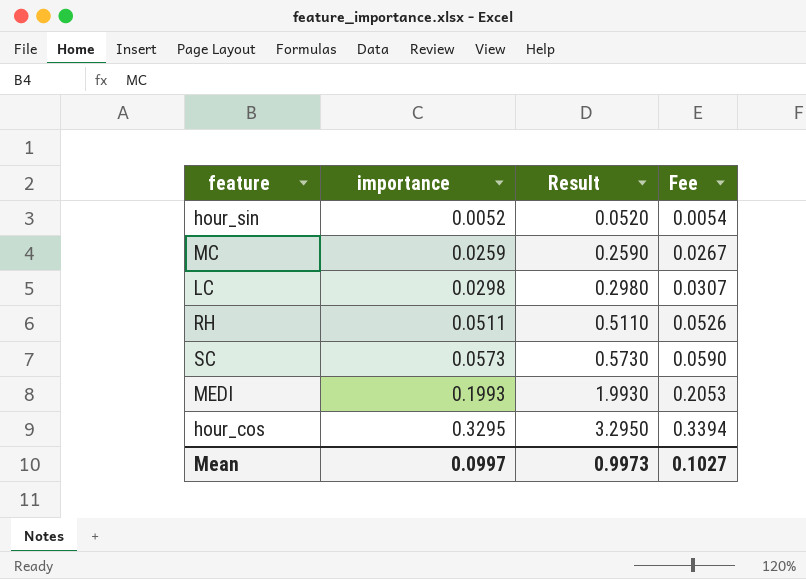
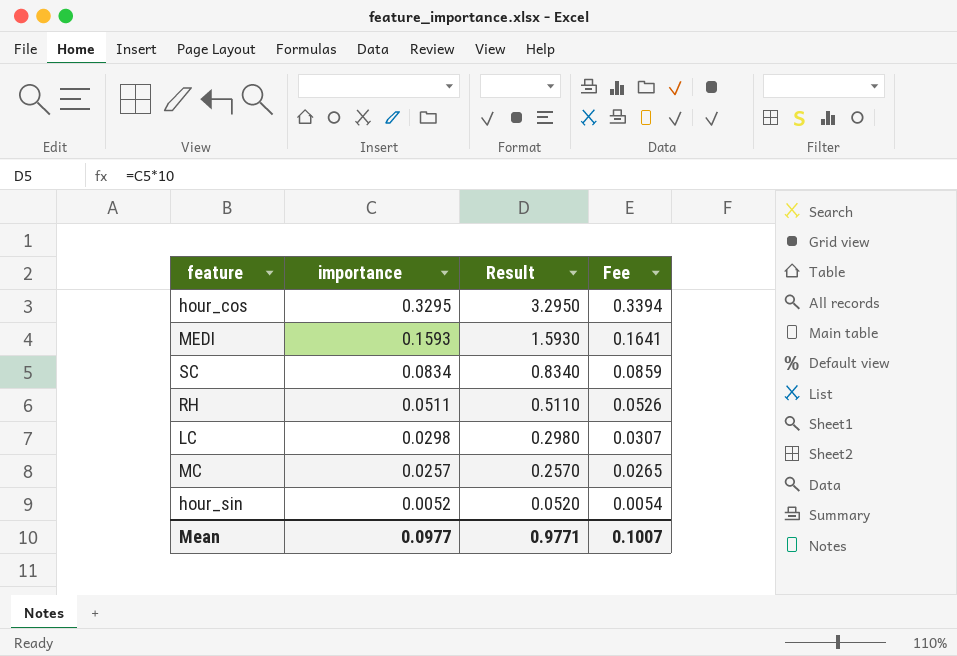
row order: importance ascending -> importance descending
MEDI | importance: 0.1993 -> 0.1593
MEDI | Result: 1.9930 -> 1.5930
MEDI | Fee: 0.2053 -> 0.1641
SC | importance: 0.0573 -> 0.0834
SC | Result: 0.5730 -> 0.8340
SC | Fee: 0.0590 -> 0.0859
MC | importance: 0.0259 -> 0.0257
MC | Result: 0.2590 -> 0.2570
MC | Fee: 0.0267 -> 0.0265
Mean | importance: 0.0997 -> 0.0977
Mean | Result: 0.9973 -> 0.9771
Mean | Fee: 0.1027 -> 0.1007

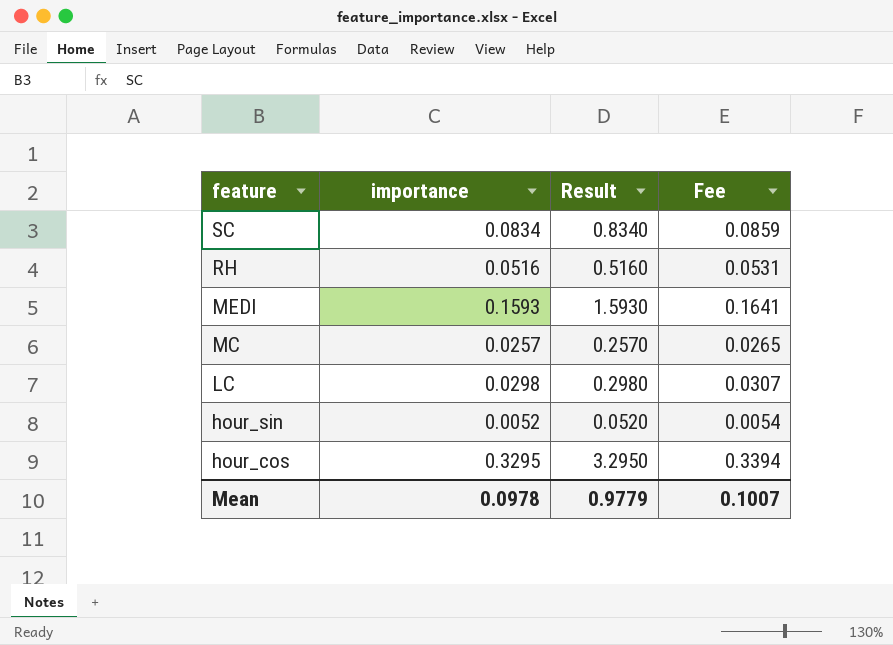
row order: importance descending -> feature descending
RH | importance: 0.0511 -> 0.0516
RH | Result: 0.5110 -> 0.5160
RH | Fee: 0.0526 -> 0.0531
Mean | importance: 0.0977 -> 0.0978
Mean | Result: 0.9771 -> 0.9779

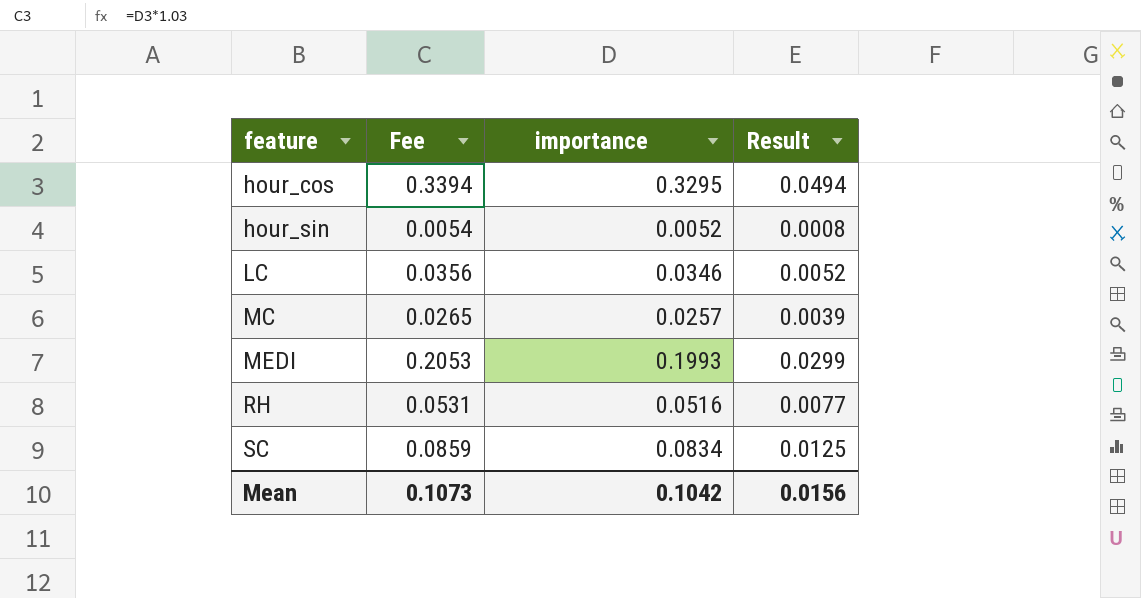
row order: feature descending -> feature ascending
column Fee | position: 4 -> 2
column Result | formula: [importance] * 10 -> [importance] * 0.15
LC | Fee: 0.0307 -> 0.0356
LC | importance: 0.0298 -> 0.0346
MEDI | Fee: 0.1641 -> 0.2053
MEDI | importance: 0.1593 -> 0.1993
Mean | Fee: 0.1007 -> 0.1073
Mean | importance: 0.0978 -> 0.1042
Mean | Result: 0.9779 -> 0.0156

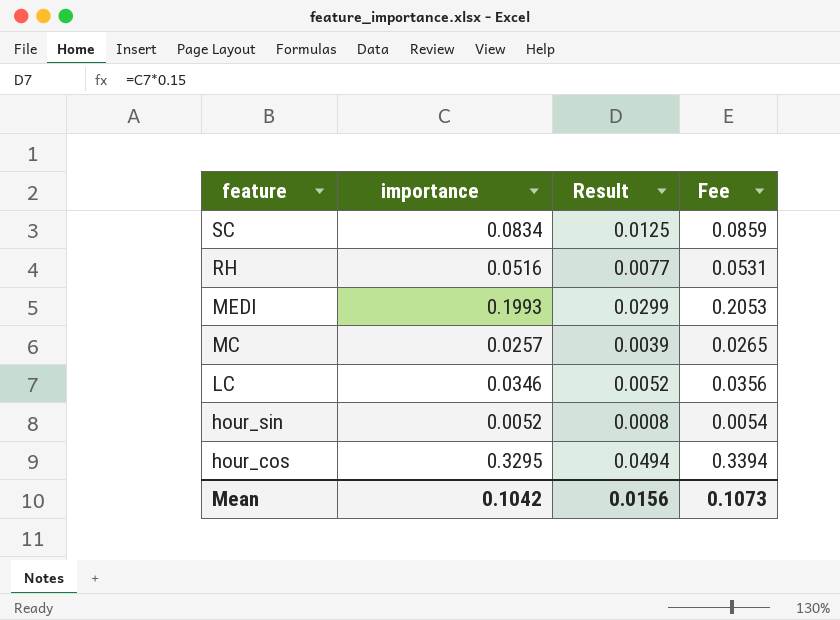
row order: feature ascending -> feature descending
column Fee | position: 2 -> 4

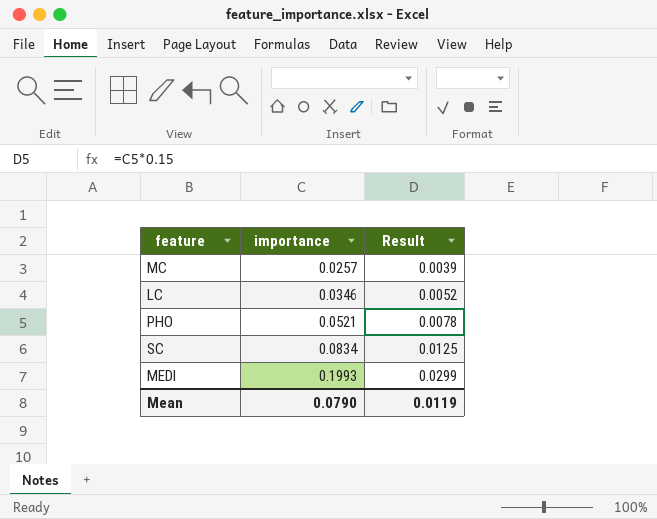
row order: feature descending -> importance ascending
column Fee | formula: [importance] * 1.03 -> none
row RH: 0.0516 | 0.0077 | 0.0531 -> none
row hour_sin: 0.0052 | 0.0008 | 0.0054 -> none
row hour_cos: 0.3295 | 0.0494 | 0.3394 -> none
row PHO: none -> 0.0521 | 0.0078
Mean | importance: 0.1042 -> 0.0790
Mean | Result: 0.0156 -> 0.0119

